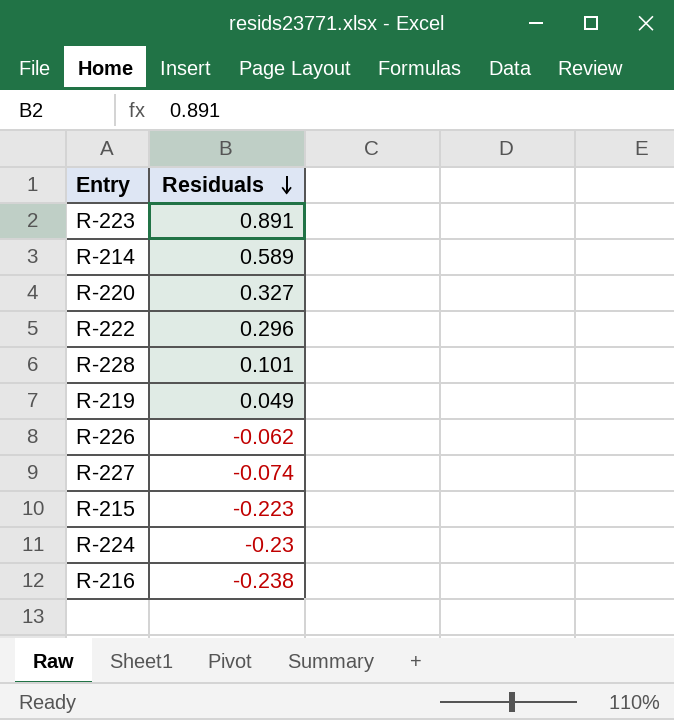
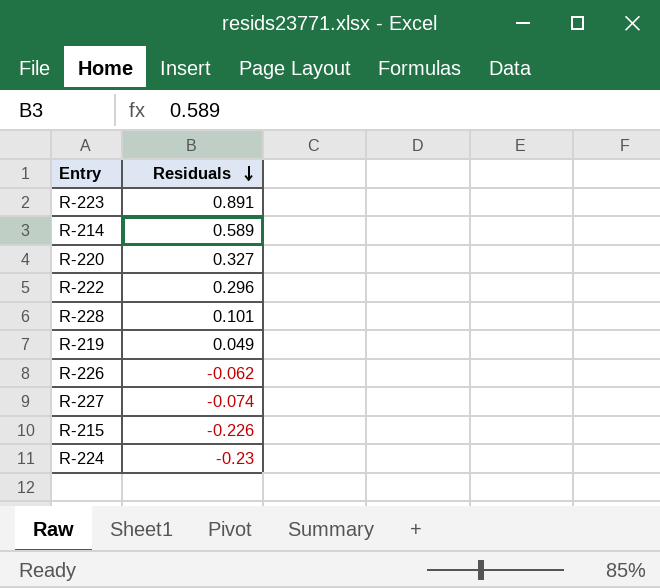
row R-216: -0.238 -> none
R-215 | Residuals: -0.223 -> -0.226

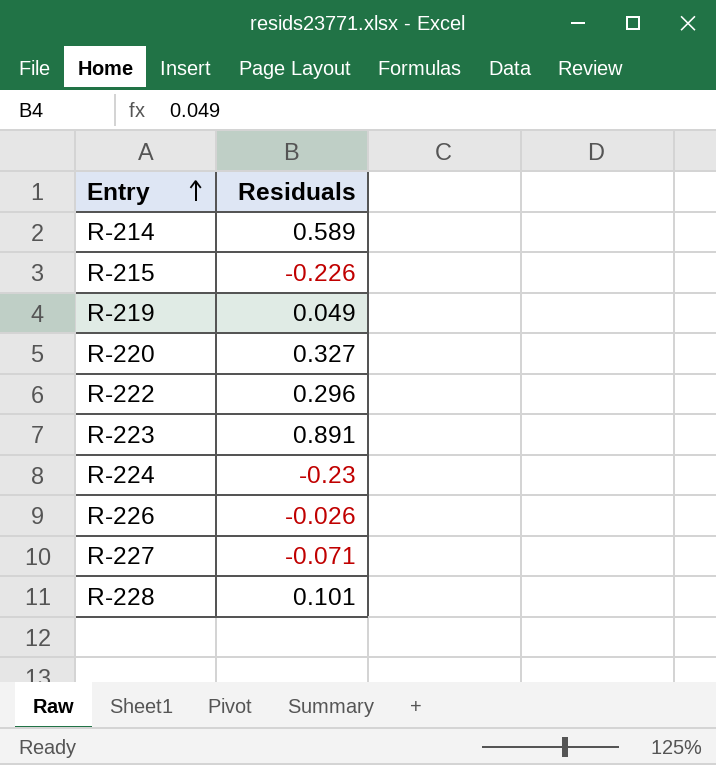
row order: Residuals descending -> Entry ascending
R-226 | Residuals: -0.062 -> -0.026
R-227 | Residuals: -0.074 -> -0.071

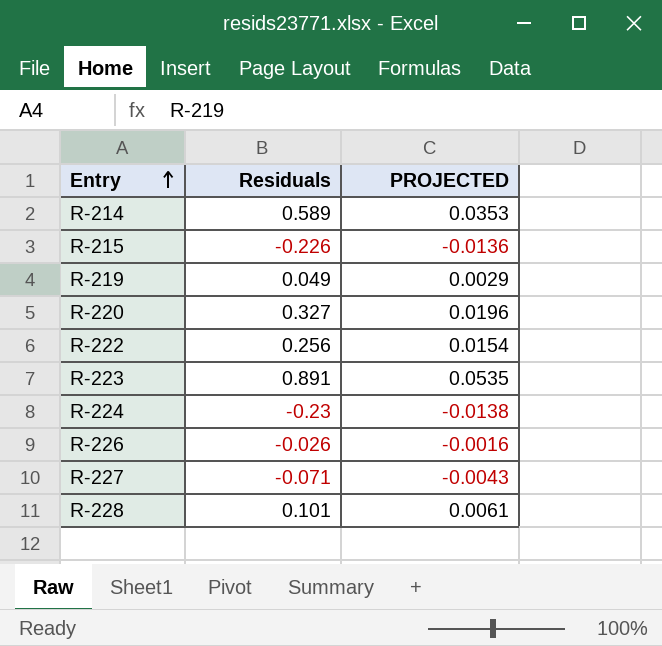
column PROJECTED | formula: none -> [Residuals] * 0.06
R-222 | Residuals: 0.296 -> 0.256

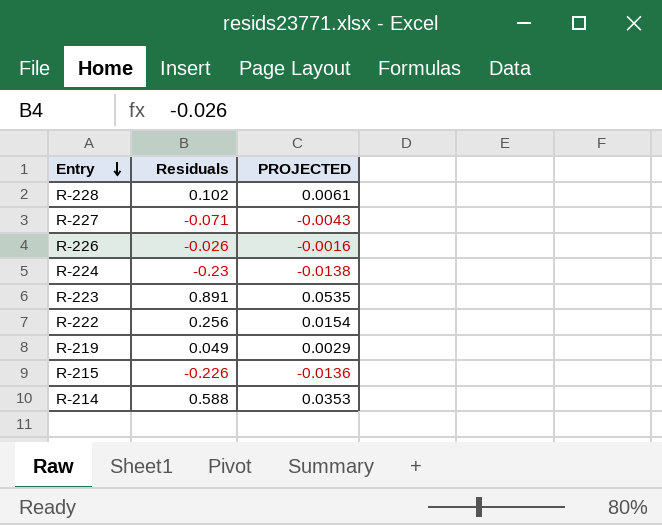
row order: Entry ascending -> Entry descending
row R-220: 0.327 | 0.0196 -> none
R-228 | Residuals: 0.101 -> 0.102
R-214 | Residuals: 0.589 -> 0.588

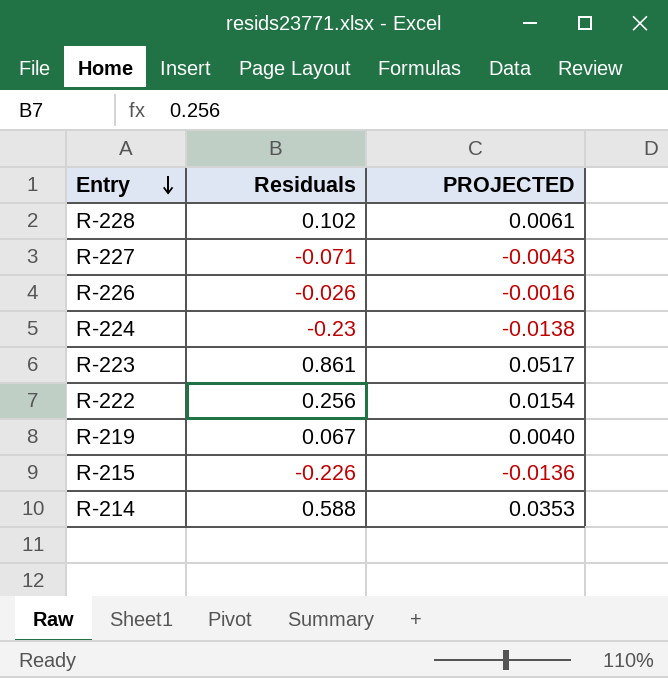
R-223 | Residuals: 0.891 -> 0.861
R-223 | PROJECTED: 0.0535 -> 0.0517
R-219 | Residuals: 0.049 -> 0.067
R-219 | PROJECTED: 0.0029 -> 0.0040

